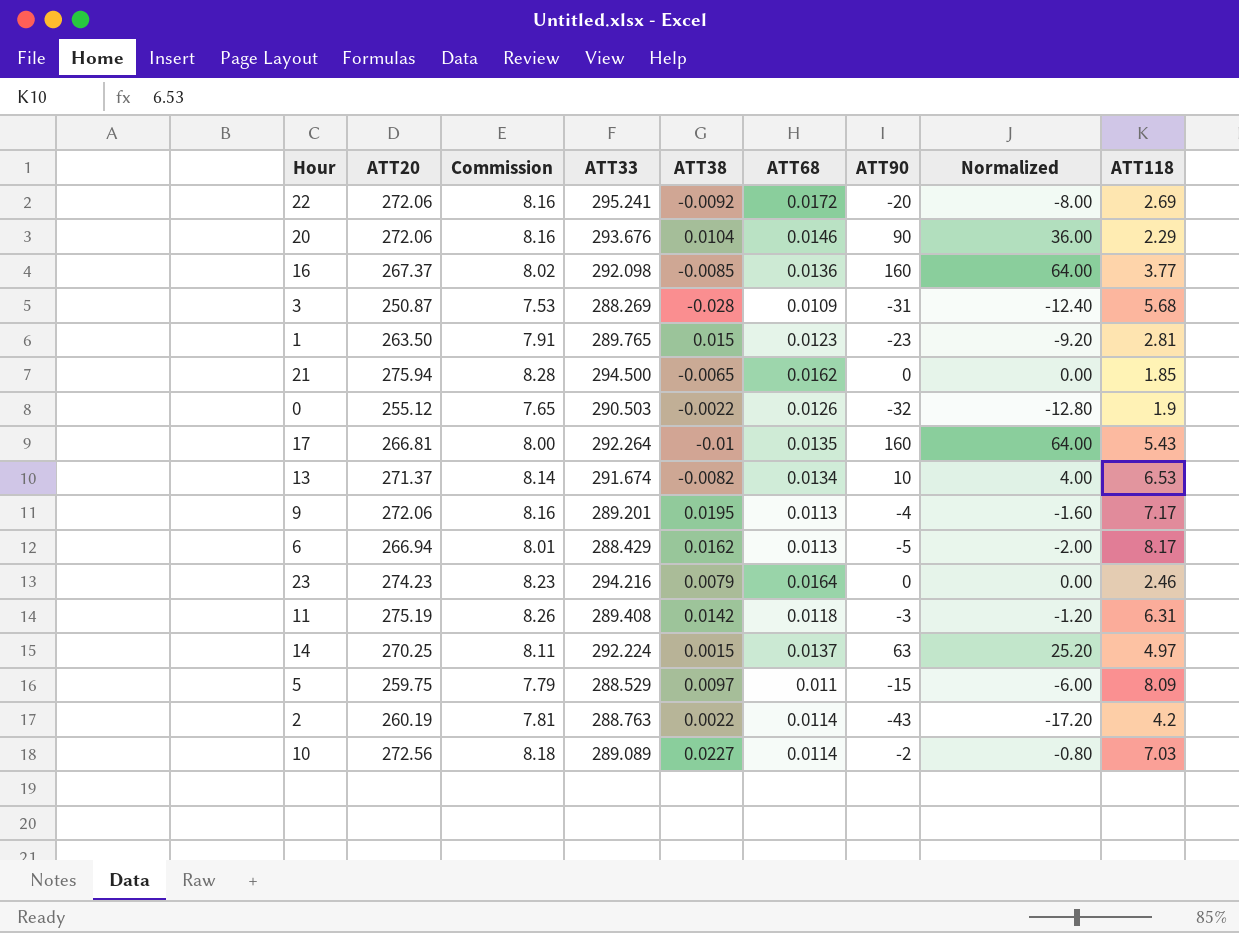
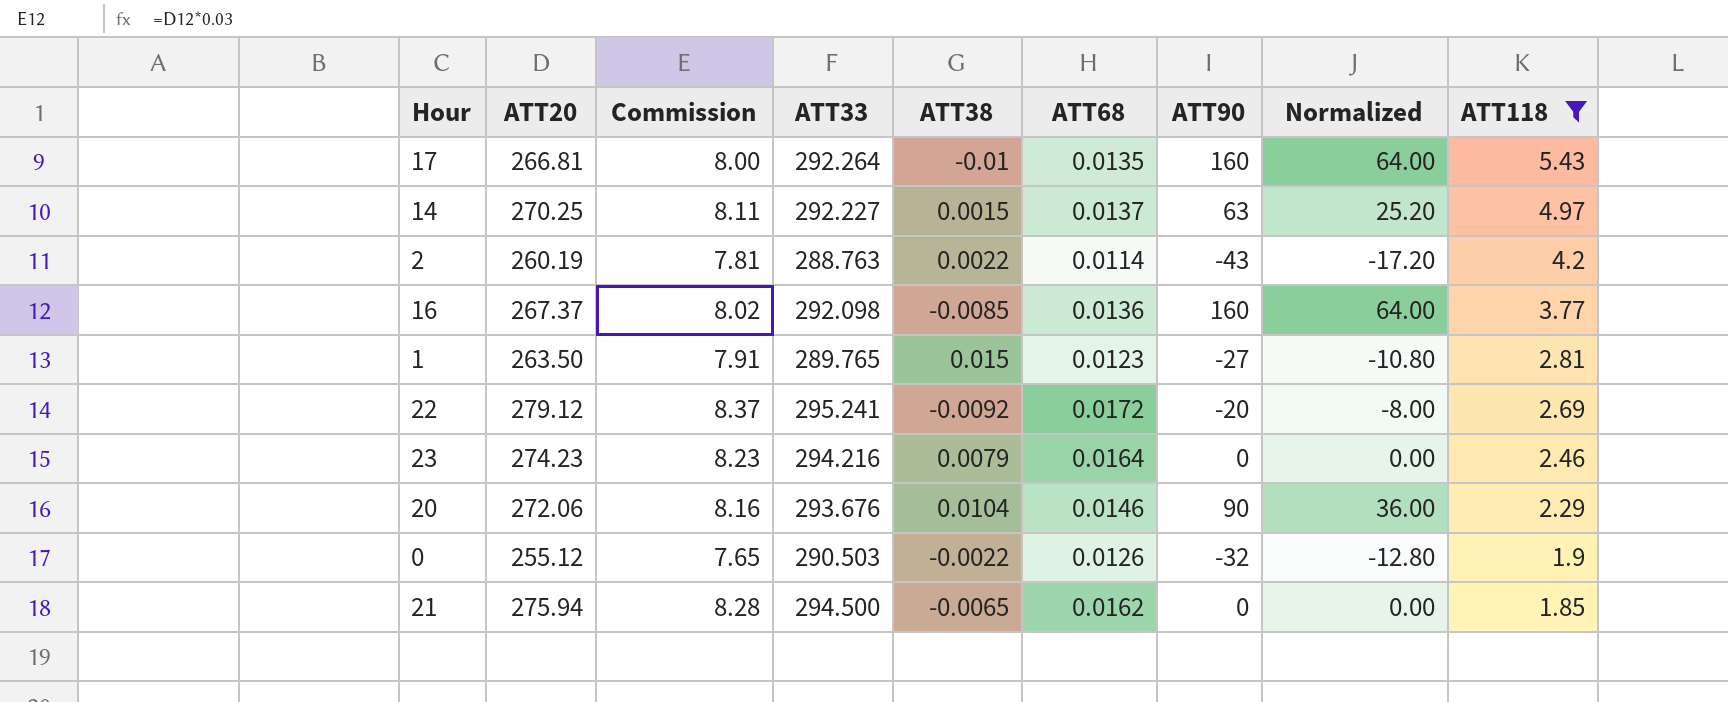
filter: none -> ATT118 <= 5.43
row order: none -> ATT118 descending
14 | ATT33: 292.224 -> 292.227
1 | ATT90: -23 -> -27
1 | Normalized: -9.20 -> -10.80
22 | ATT20: 272.06 -> 279.12
22 | Commission: 8.16 -> 8.37

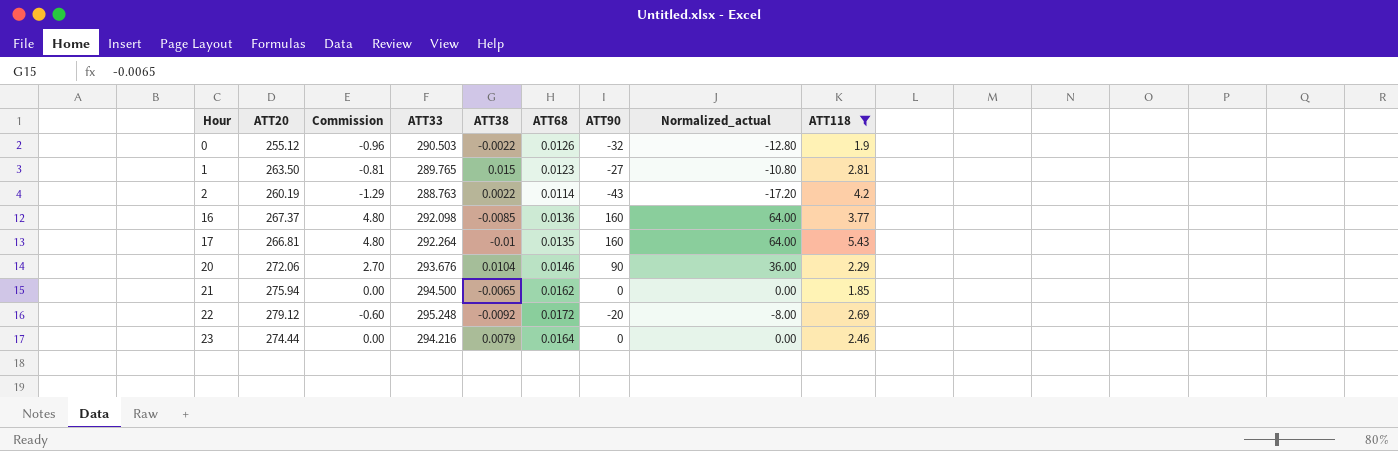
row order: ATT118 descending -> Hour ascending
column Commission | formula: [ATT20] * 0.03 -> [ATT90] * 0.03
column name: Normalized -> Normalized_actual
row 14: 270.25 | 8.11 | 292.227 | 0.0015 | 0.0137 | 63 | 25.20 | 4.97 -> none
22 | ATT33: 295.241 -> 295.248
23 | ATT20: 274.23 -> 274.44

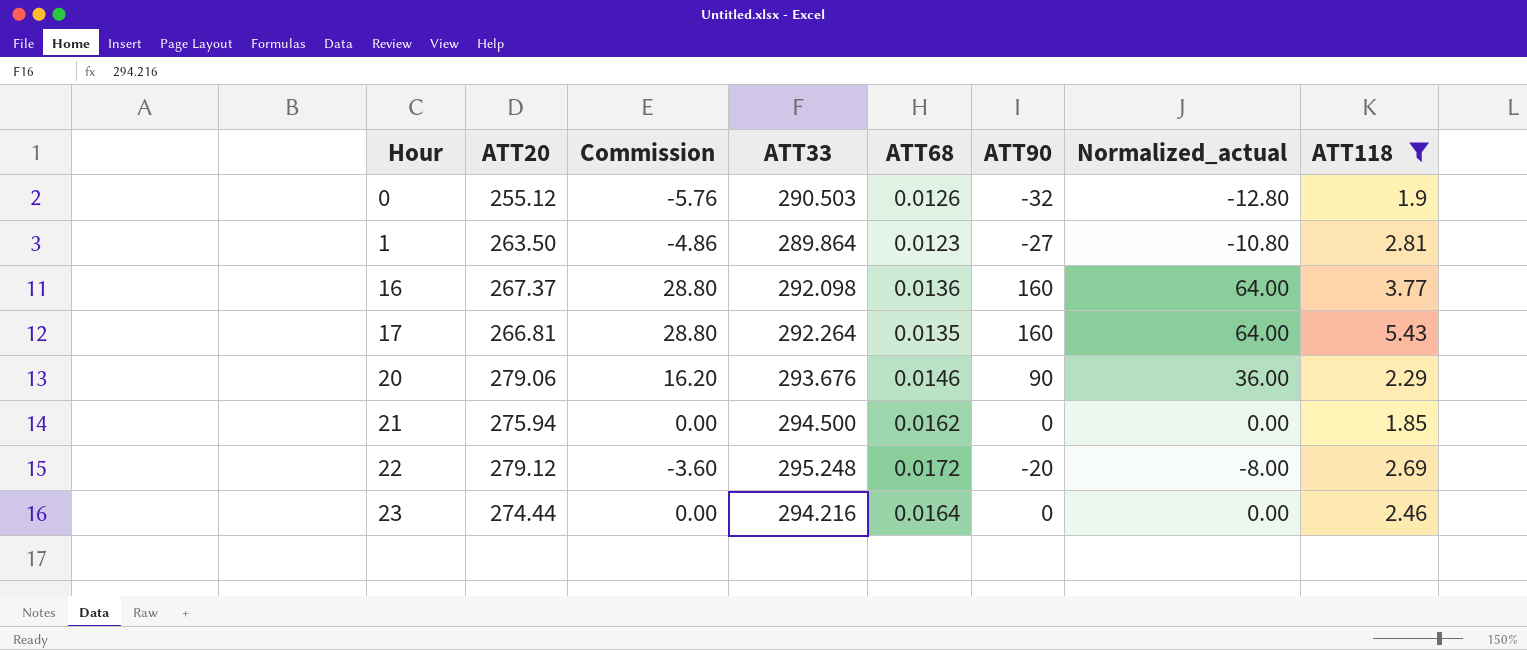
column ATT38 | position: 5 -> none
column Commission | formula: [ATT90] * 0.03 -> [ATT90] * 0.18
row 2: 260.19 | -1.29 | 288.763 | 0.0022 | 0.0114 | -43 | -17.20 | 4.2 -> none
1 | ATT33: 289.765 -> 289.864
20 | ATT20: 272.06 -> 279.06

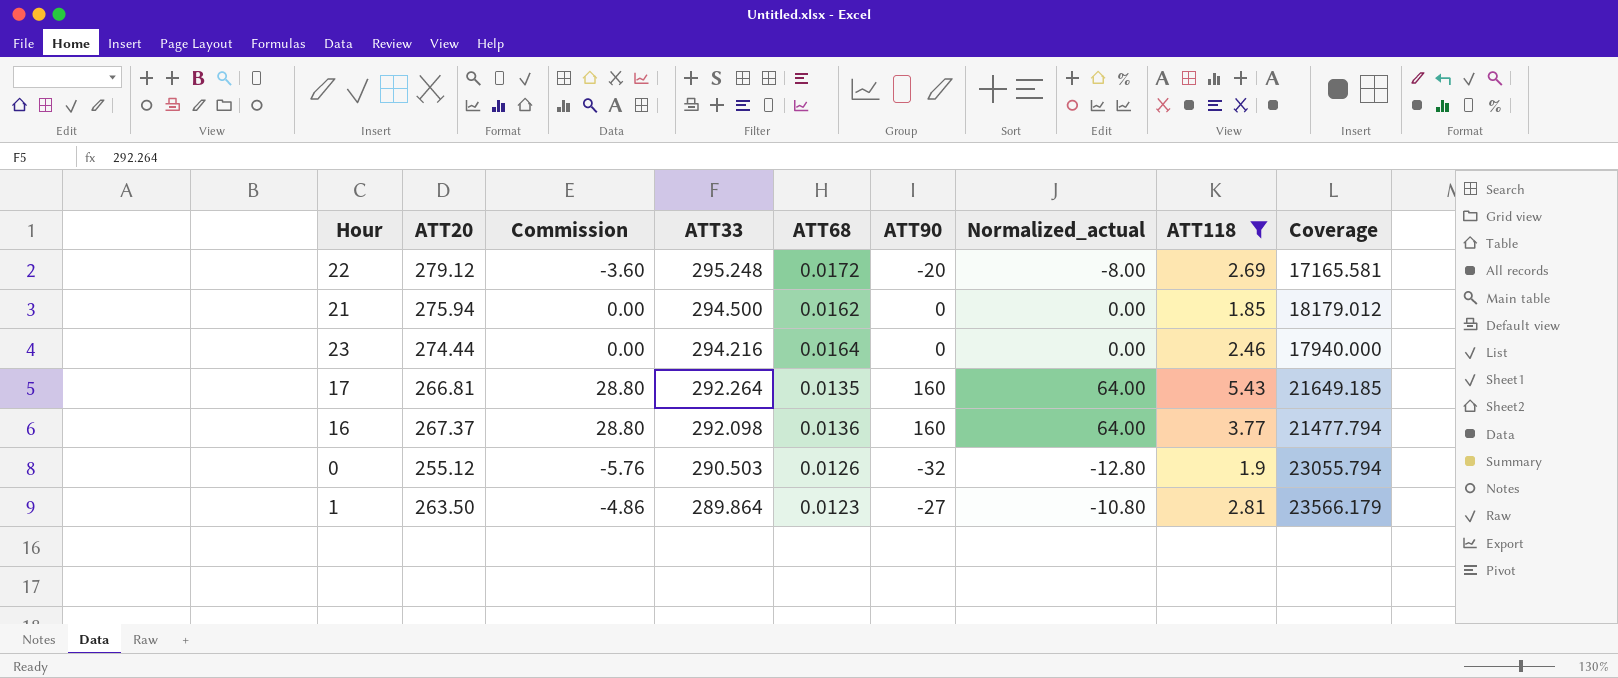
row order: Hour ascending -> ATT33 descending
column Coverage | formula: none -> [ATT33] / [ATT68]
row 20: 279.06 | 16.20 | 293.676 | 0.0146 | 90 | 36.00 | 2.29 -> none

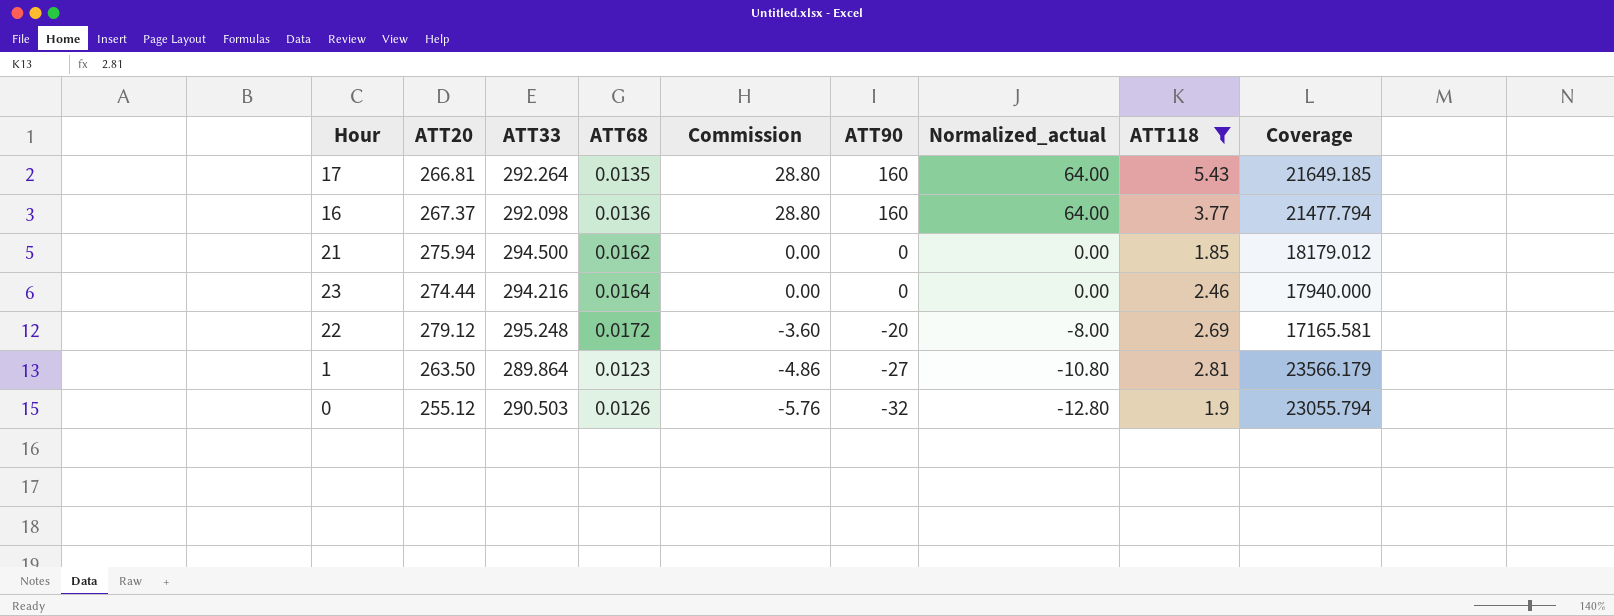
row order: ATT33 descending -> Commission descending
column Commission | position: 3 -> 5

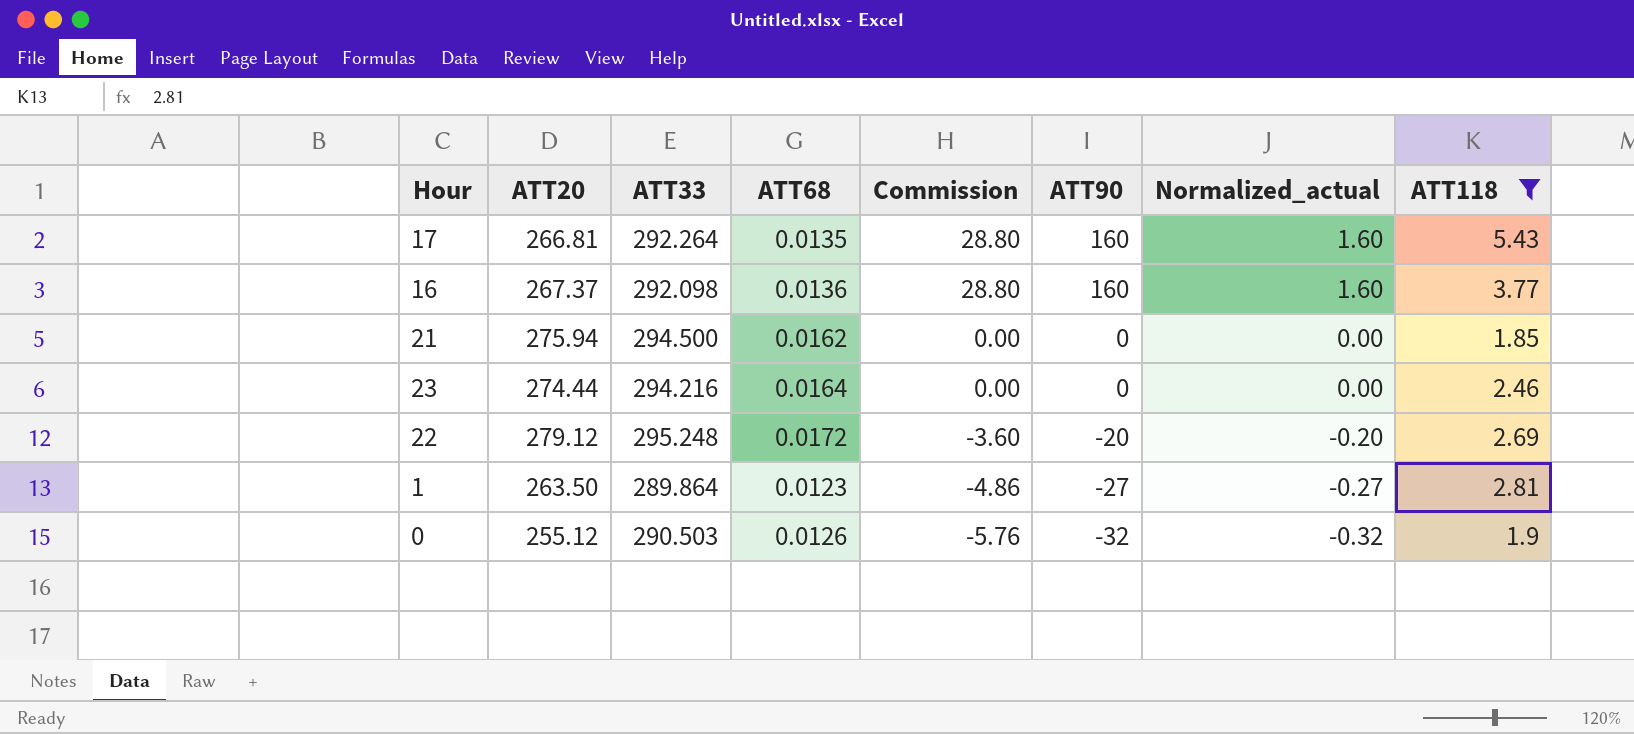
column Coverage | formula: [ATT33] / [ATT68] -> none
column Normalized_actual | formula: [ATT90] * 0.4 -> [ATT90] * 0.01

